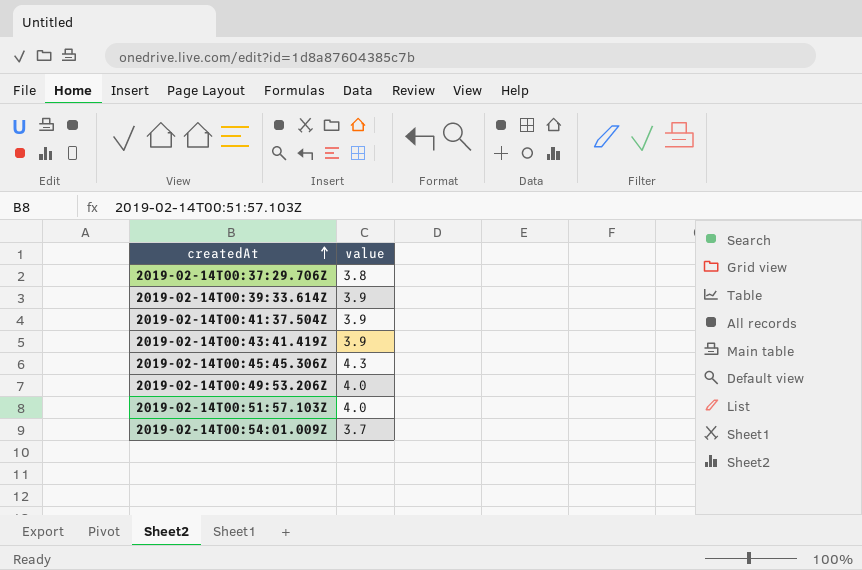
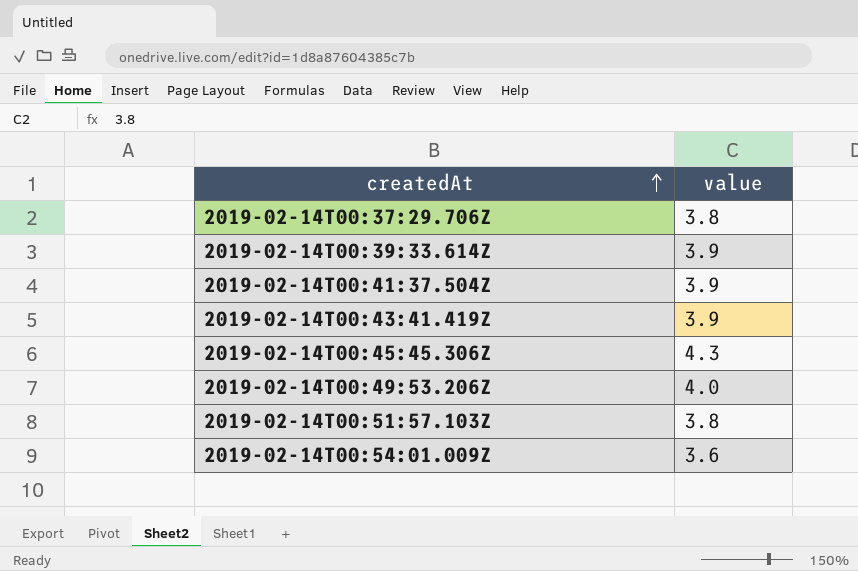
2019-02-14T00:51:57.103Z | value: 4.0 -> 3.8
2019-02-14T00:54:01.009Z | value: 3.7 -> 3.6

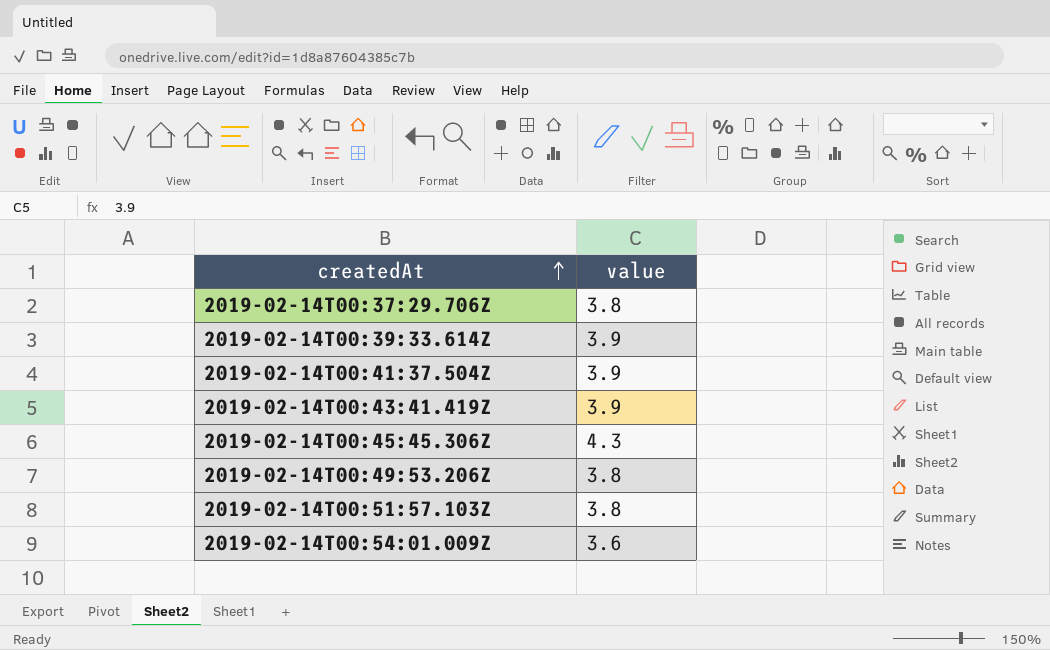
2019-02-14T00:49:53.206Z | value: 4.0 -> 3.8

